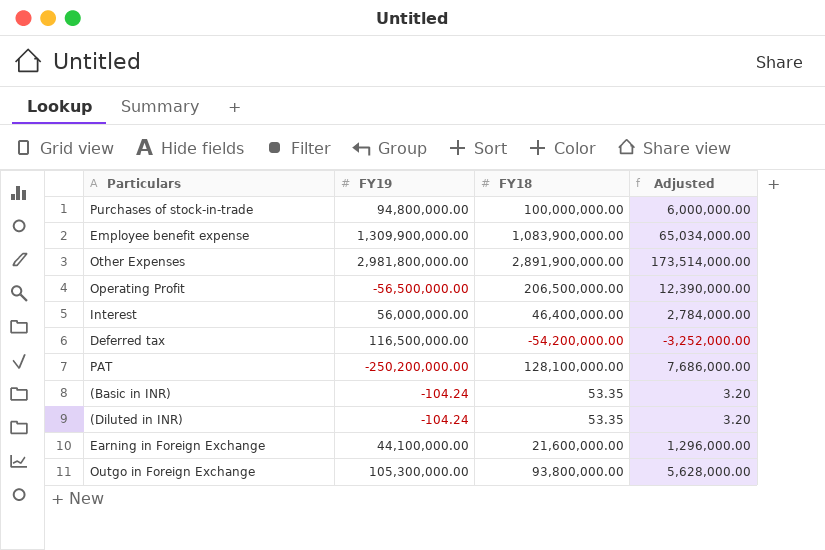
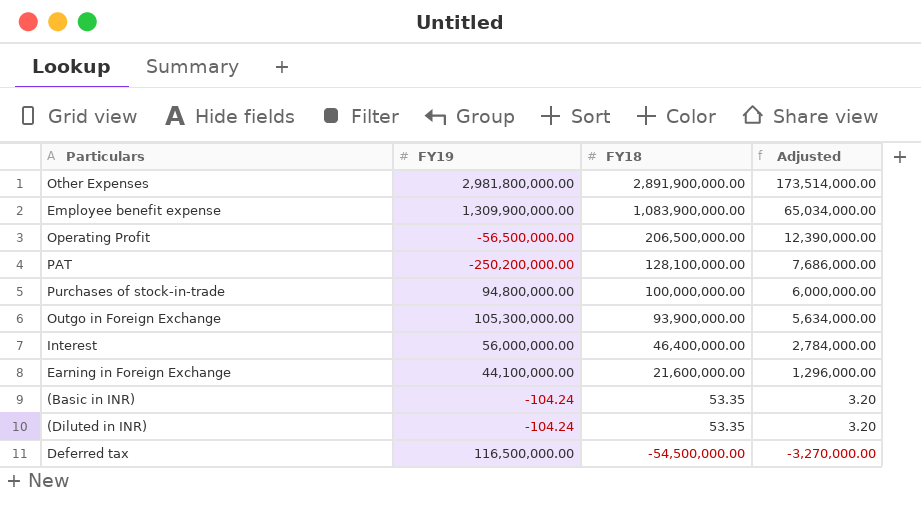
row order: none -> FY18 descending
Outgo in Foreign Exchange | FY18: 93,800,000.00 -> 93,900,000.00
Outgo in Foreign Exchange | Adjusted: 5,628,000.00 -> 5,634,000.00
Deferred tax | FY18: -54,200,000.00 -> -54,500,000.00
Deferred tax | Adjusted: -3,252,000.00 -> -3,270,000.00

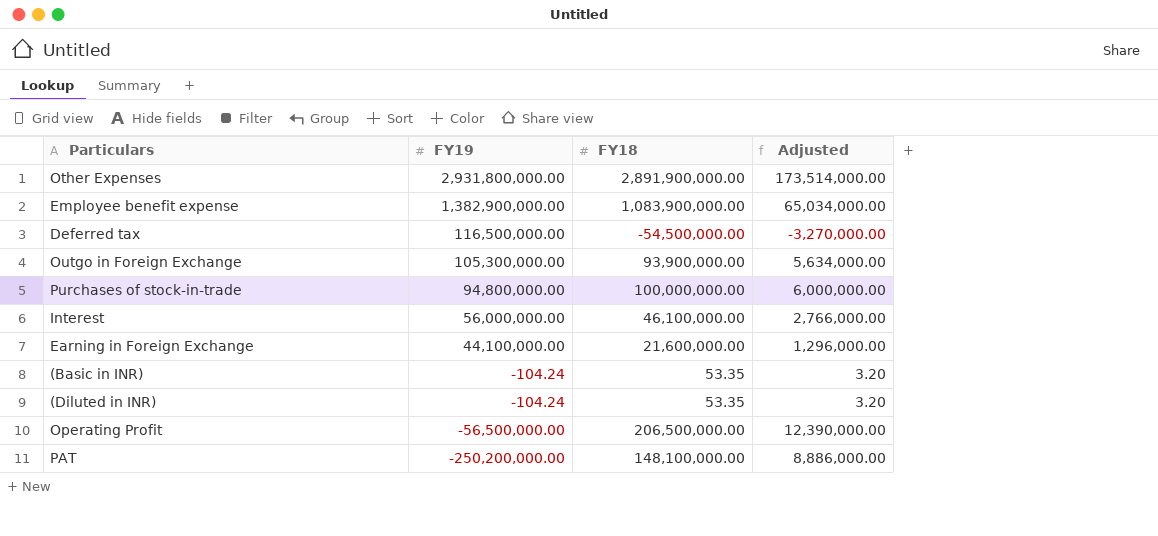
row order: FY18 descending -> FY19 descending
Other Expenses | FY19: 2,981,800,000.00 -> 2,931,800,000.00
Employee benefit expense | FY19: 1,309,900,000.00 -> 1,382,900,000.00
Interest | FY18: 46,400,000.00 -> 46,100,000.00
Interest | Adjusted: 2,784,000.00 -> 2,766,000.00
PAT | FY18: 128,100,000.00 -> 148,100,000.00
PAT | Adjusted: 7,686,000.00 -> 8,886,000.00

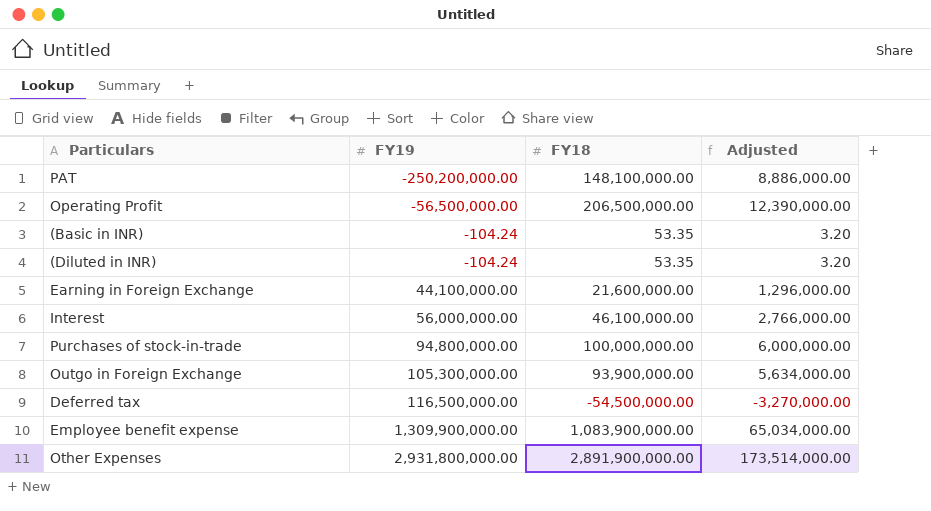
row order: FY19 descending -> FY19 ascending
Employee benefit expense | FY19: 1,382,900,000.00 -> 1,309,900,000.00

